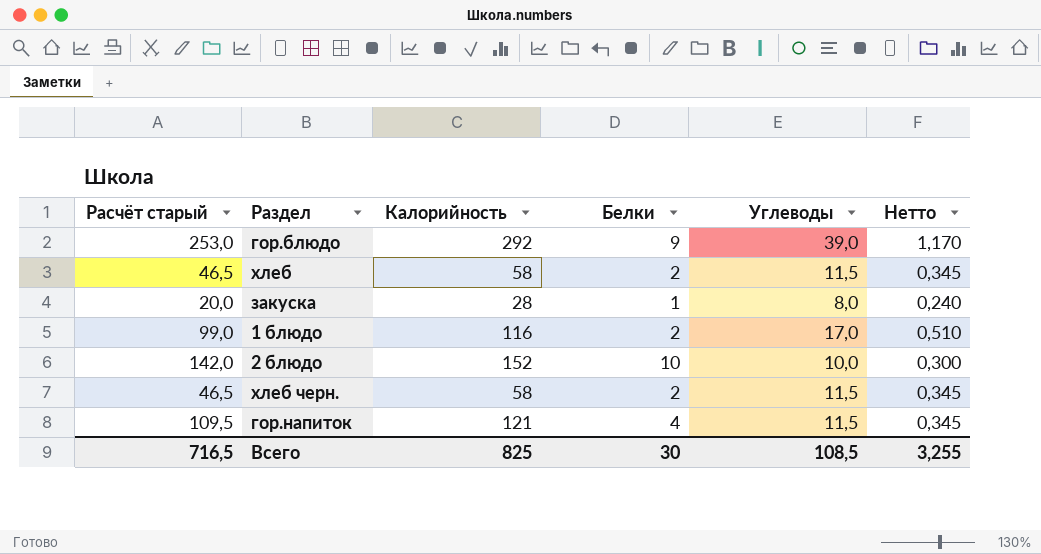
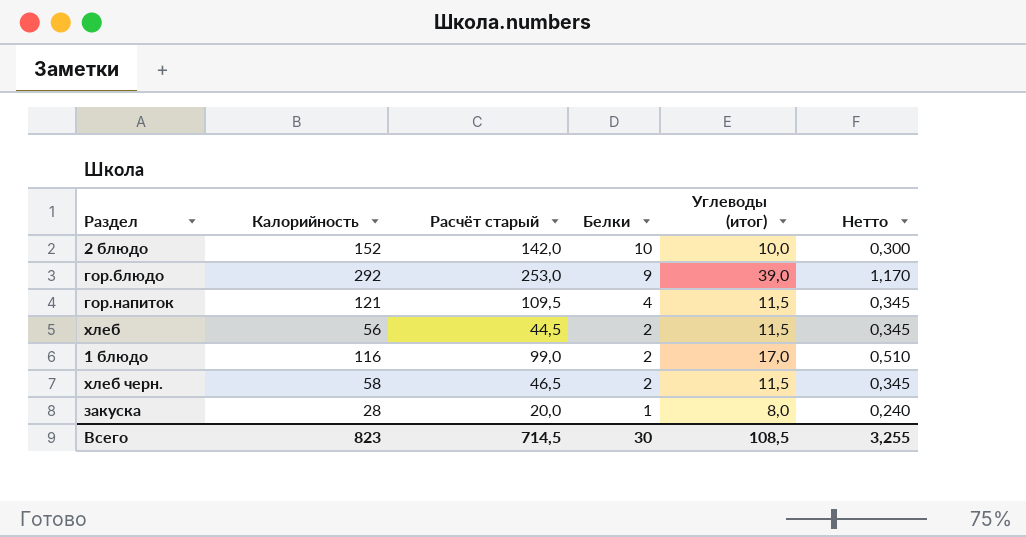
row order: none -> Белки descending
column Расчёт старый | position: 1 -> 3
column name: Углеводы -> Углеводы (итог)
хлеб | Калорийность: 58 -> 56
хлеб | Расчёт старый: 46,5 -> 44,5
Всего | Калорийность: 825 -> 823
Всего | Расчёт старый: 716,5 -> 714,5

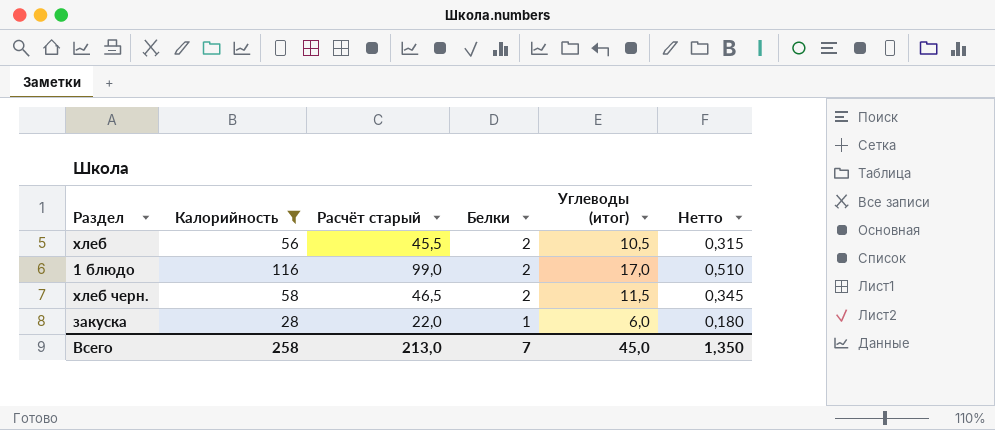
filter: none -> Калорийность <= 116
хлеб | Расчёт старый: 44,5 -> 45,5
хлеб | Углеводы (итог): 11,5 -> 10,5
хлеб | Нетто: 0,345 -> 0,315
закуска | Расчёт старый: 20,0 -> 22,0
закуска | Углеводы (итог): 8,0 -> 6,0
закуска | Нетто: 0,240 -> 0,180
Всего | Калорийность: 823 -> 258
Всего | Расчёт старый: 714,5 -> 213,0
Всего | Белки: 30 -> 7
Всего | Углеводы (итог): 108,5 -> 45,0
Всего | Нетто: 3,255 -> 1,350

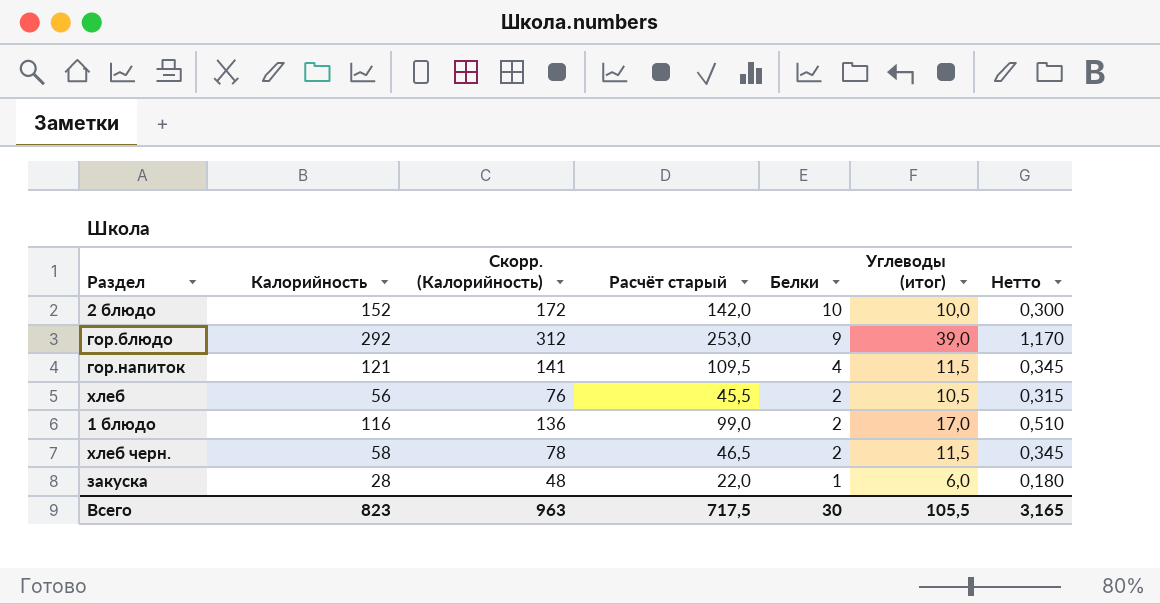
filter: Калорийность <= 116 -> none
column Скорр. (Калорийность) | formula: none -> [Калорийность] + 20
Всего | Калорийность: 258 -> 823
Всего | Расчёт старый: 213,0 -> 717,5
Всего | Белки: 7 -> 30
Всего | Углеводы (итог): 45,0 -> 105,5
Всего | Нетто: 1,350 -> 3,165

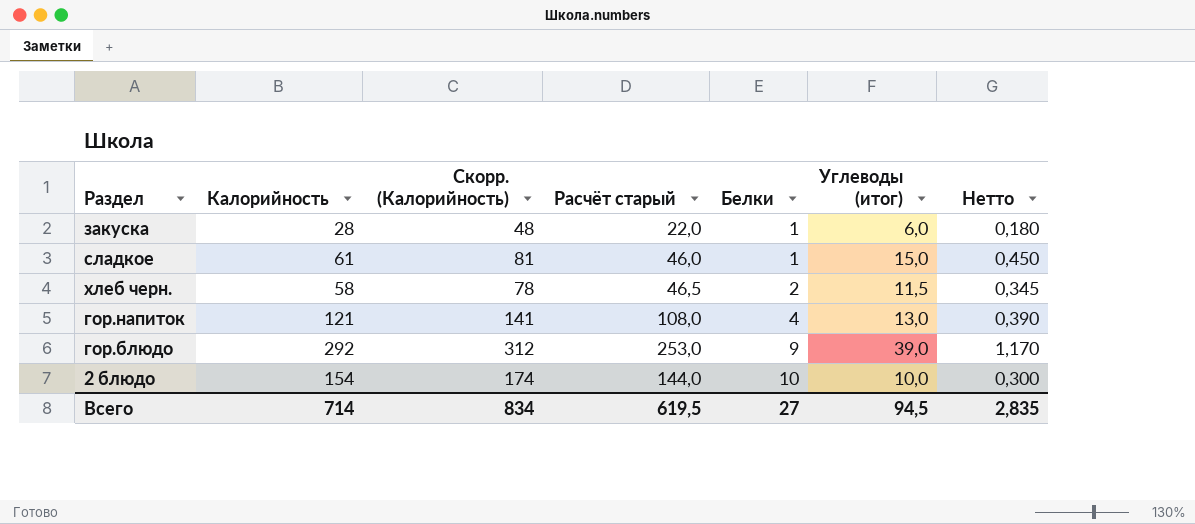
row order: Белки descending -> Белки ascending
row хлеб: 56 | 76 | 45,5 | 2 | 10,5 | 0,315 -> none
row 1 блюдо: 116 | 136 | 99,0 | 2 | 17,0 | 0,510 -> none
row сладкое: none -> 61 | 81 | 46,0 | 1 | 15,0 | 0,450
гор.напиток | Расчёт старый: 109,5 -> 108,0
гор.напиток | Углеводы (итог): 11,5 -> 13,0
гор.напиток | Нетто: 0,345 -> 0,390
2 блюдо | Калорийность: 152 -> 154
2 блюдо | Скорр. (Калорийность): 172 -> 174
2 блюдо | Расчёт старый: 142,0 -> 144,0
Всего | Калорийность: 823 -> 714
Всего | Скорр. (Калорийность): 963 -> 834
Всего | Расчёт старый: 717,5 -> 619,5
Всего | Белки: 30 -> 27
Всего | Углеводы (итог): 105,5 -> 94,5
Всего | Нетто: 3,165 -> 2,835

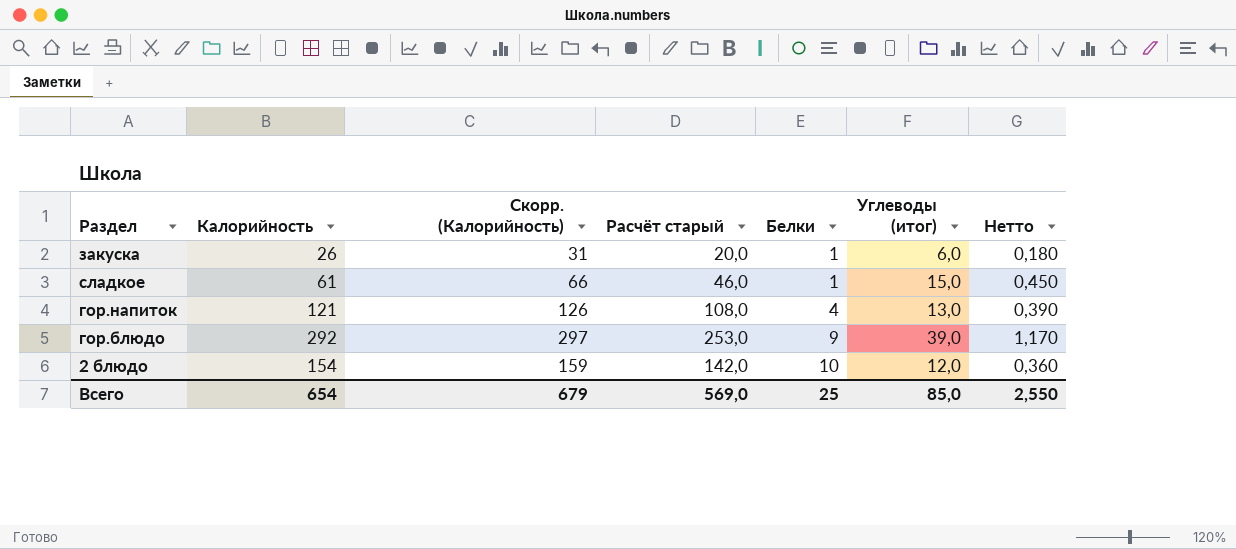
column Скорр. (Калорийность) | formula: [Калорийность] + 20 -> [Калорийность] + 5
row хлеб черн.: 58 | 78 | 46,5 | 2 | 11,5 | 0,345 -> none
закуска | Калорийность: 28 -> 26
закуска | Расчёт старый: 22,0 -> 20,0
2 блюдо | Расчёт старый: 144,0 -> 142,0
2 блюдо | Углеводы (итог): 10,0 -> 12,0
2 блюдо | Нетто: 0,300 -> 0,360
Всего | Калорийность: 714 -> 654
Всего | Скорр. (Калорийность): 834 -> 679
Всего | Расчёт старый: 619,5 -> 569,0
Всего | Белки: 27 -> 25
Всего | Углеводы (итог): 94,5 -> 85,0
Всего | Нетто: 2,835 -> 2,550

